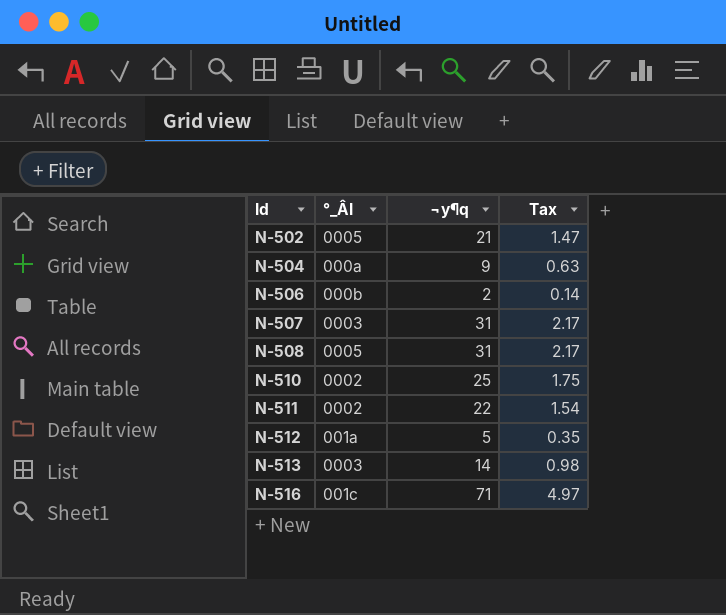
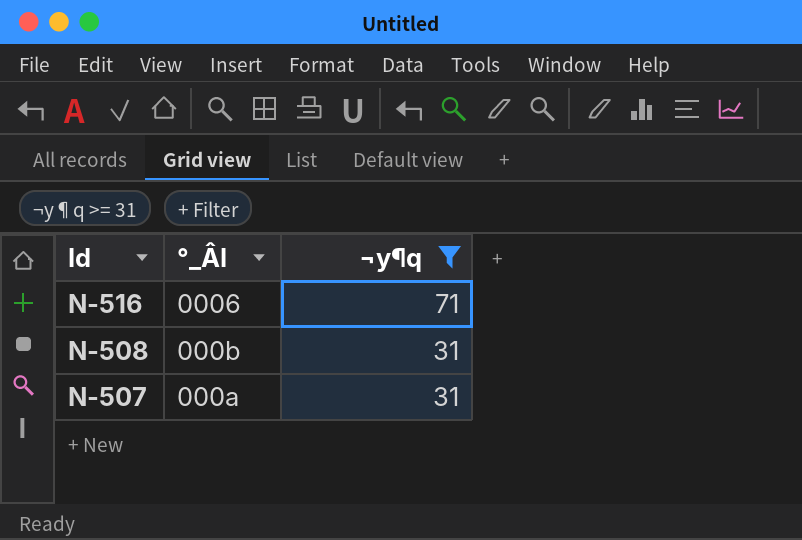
filter: none -> ¬y¶q >= 31
row order: Id ascending -> Id descending
column Tax | formula: [¬y¶q] * 0.07 -> none
N-516 | °_ÂI: 001c -> 0006
N-508 | °_ÂI: 0005 -> 000b
N-507 | °_ÂI: 0003 -> 000a

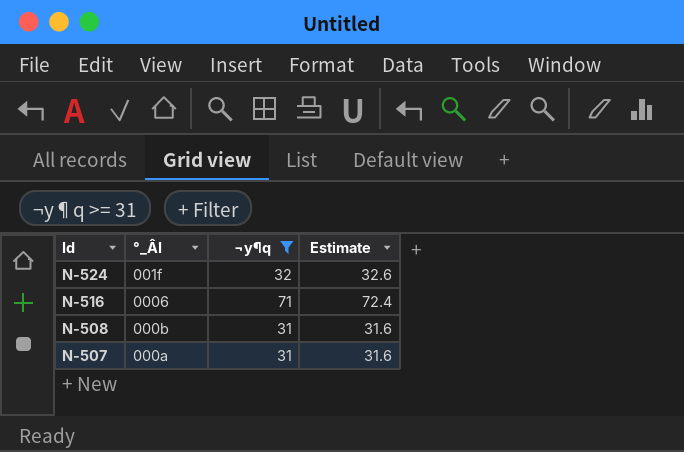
column Estimate | formula: none -> [¬y¶q] * 1.02
row N-524: none -> 001f | 32 | 32.6

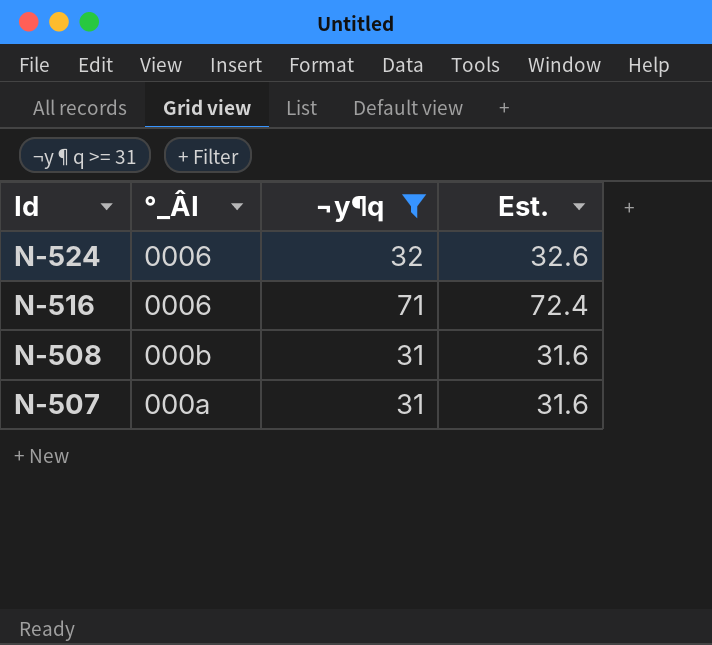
column name: Estimate -> Est.
N-524 | °_ÂI: 001f -> 0006

